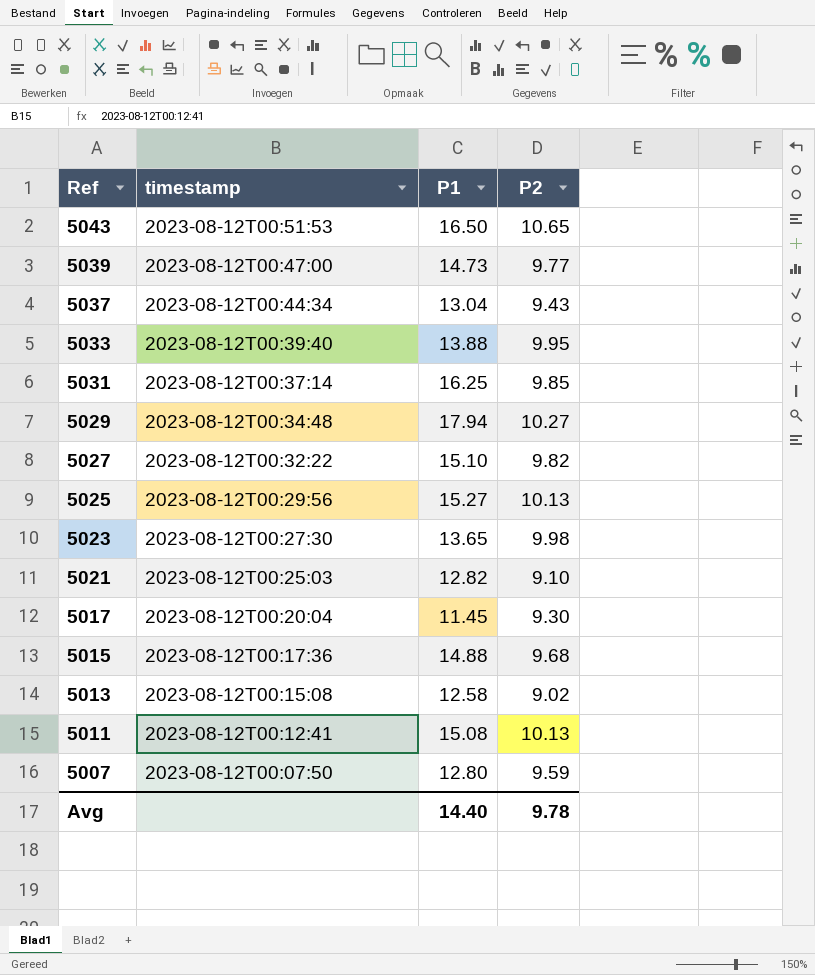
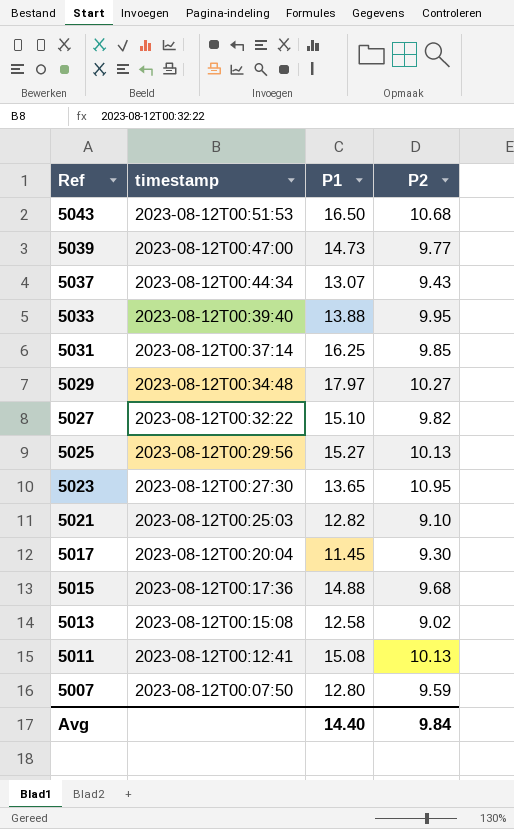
5043 | P2: 10.65 -> 10.68
5037 | P1: 13.04 -> 13.07
5029 | P1: 17.94 -> 17.97
5023 | P2: 9.98 -> 10.95
Avg | P2: 9.78 -> 9.84

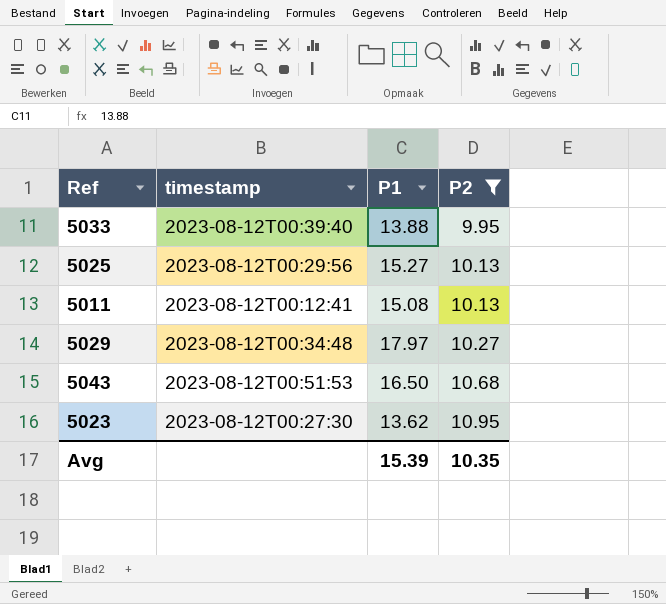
filter: none -> P2 >= 9.95
row order: Ref descending -> P2 ascending
5023 | P1: 13.65 -> 13.62
Avg | P1: 14.40 -> 15.39
Avg | P2: 9.84 -> 10.35

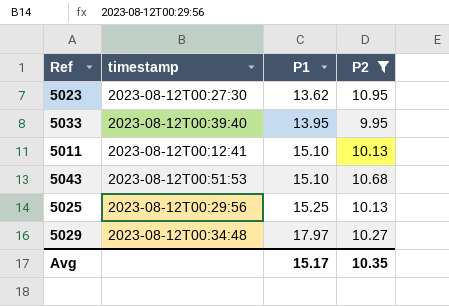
row order: P2 ascending -> P1 ascending
5033 | P1: 13.88 -> 13.95
5011 | P1: 15.08 -> 15.10
5043 | P1: 16.50 -> 15.10
5025 | P1: 15.27 -> 15.25
Avg | P1: 15.39 -> 15.17

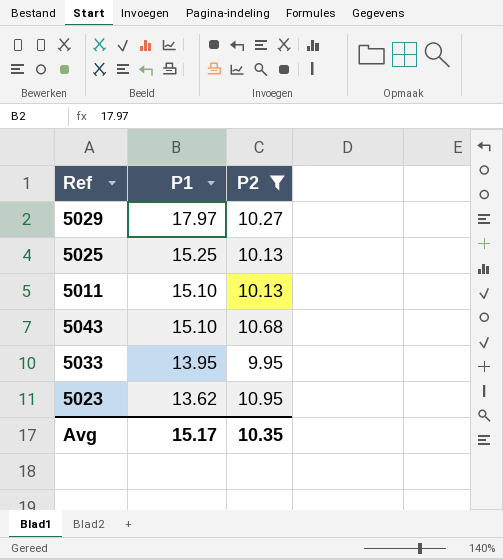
row order: P1 ascending -> P1 descending
column timestamp | position: 2 -> none

